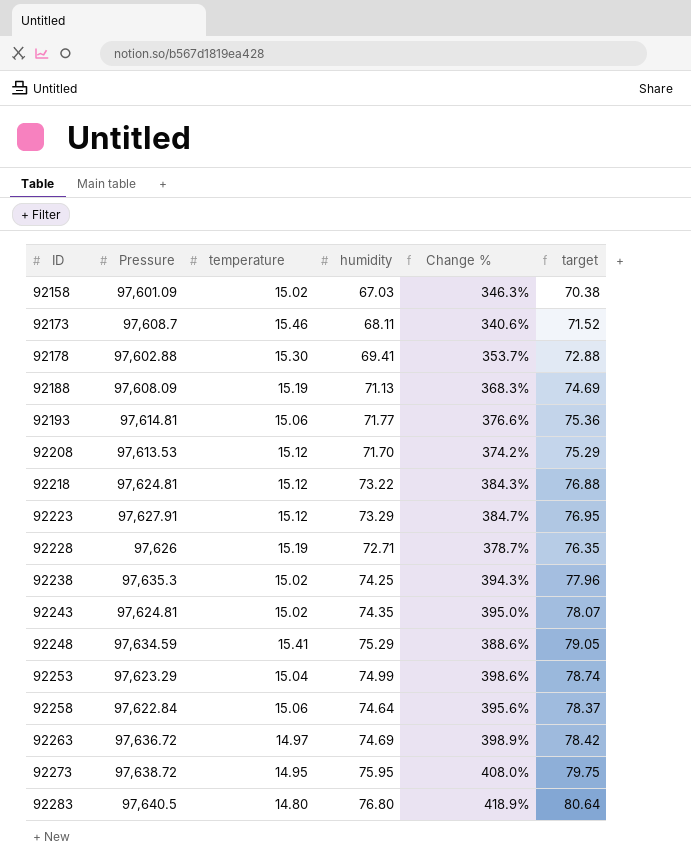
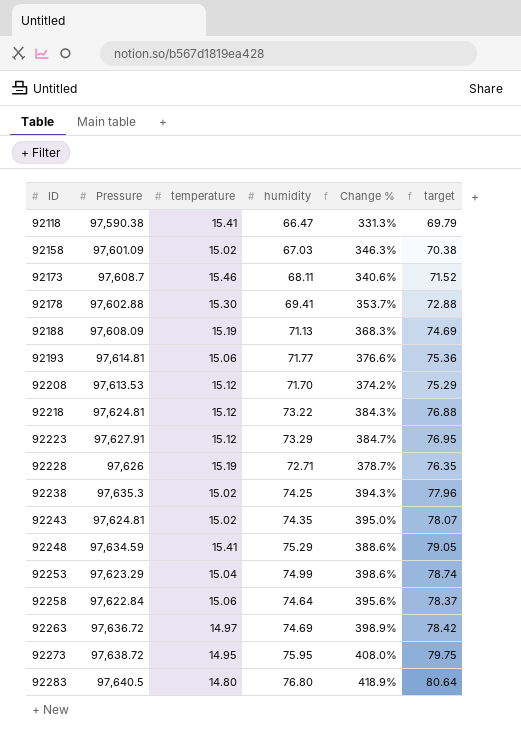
row 92118: none -> 97,590.38 | 15.41 | 66.47 | 331.3% | 69.79

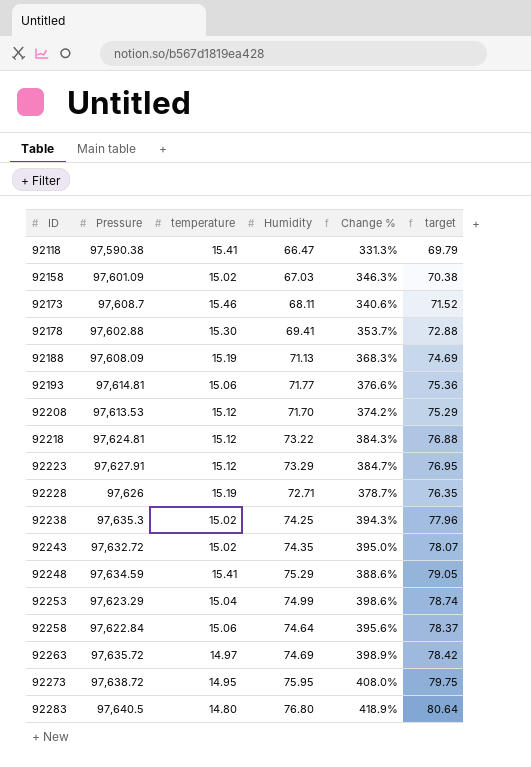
column name: humidity -> Humidity
92243 | Pressure: 97,624.81 -> 97,632.72
92263 | Pressure: 97,636.72 -> 97,635.72

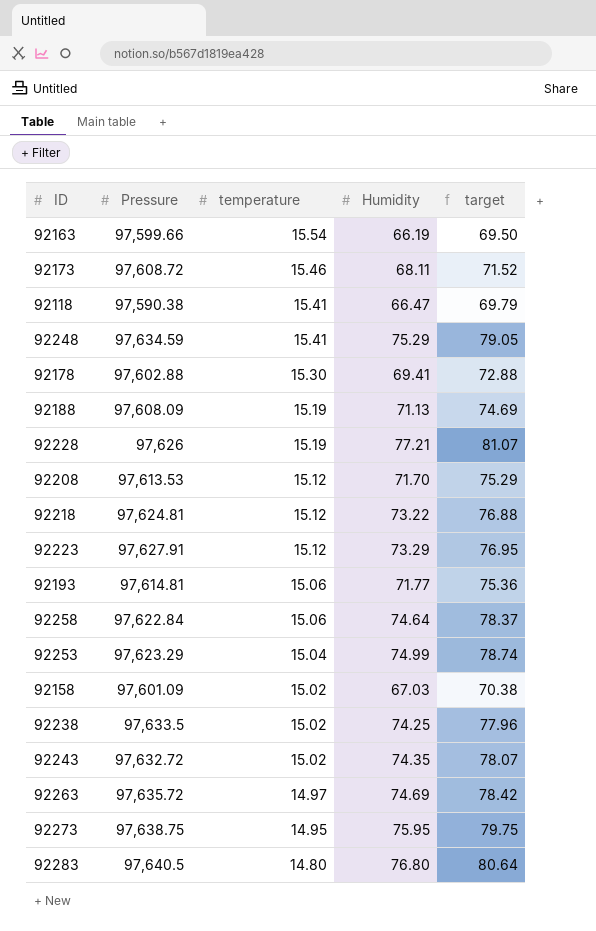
row order: ID ascending -> temperature descending
column Change % | formula: ([Humidity] - [temperature]) / [temperature] -> none
row 92163: none -> 97,599.66 | 15.54 | 66.19 | 69.50
92173 | Pressure: 97,608.7 -> 97,608.72
92228 | Humidity: 72.71 -> 77.21
92228 | target: 76.35 -> 81.07
92238 | Pressure: 97,635.3 -> 97,633.5
92273 | Pressure: 97,638.72 -> 97,638.75

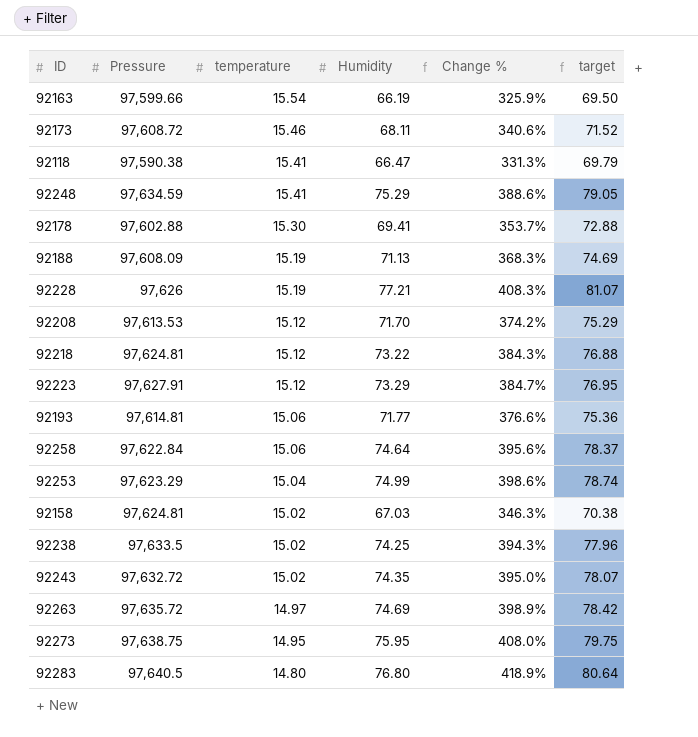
column Change % | formula: none -> ([Humidity] - [temperature]) / [temperature]
92158 | Pressure: 97,601.09 -> 97,624.81

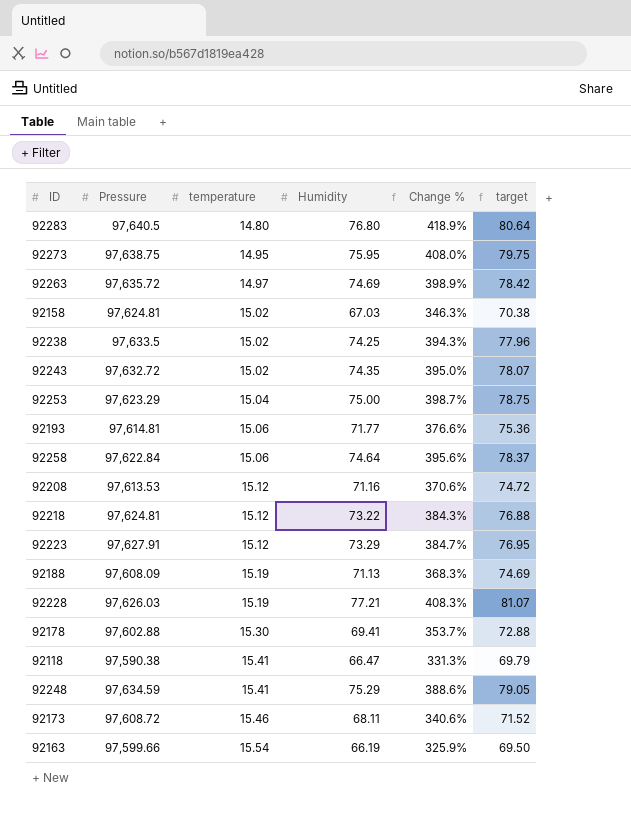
row order: temperature descending -> temperature ascending
92253 | Humidity: 74.99 -> 75.00
92253 | Change %: 398.6% -> 398.7%
92253 | target: 78.74 -> 78.75
92208 | Humidity: 71.70 -> 71.16
92208 | Change %: 374.2% -> 370.6%
92208 | target: 75.29 -> 74.72
92228 | Pressure: 97,626 -> 97,626.03

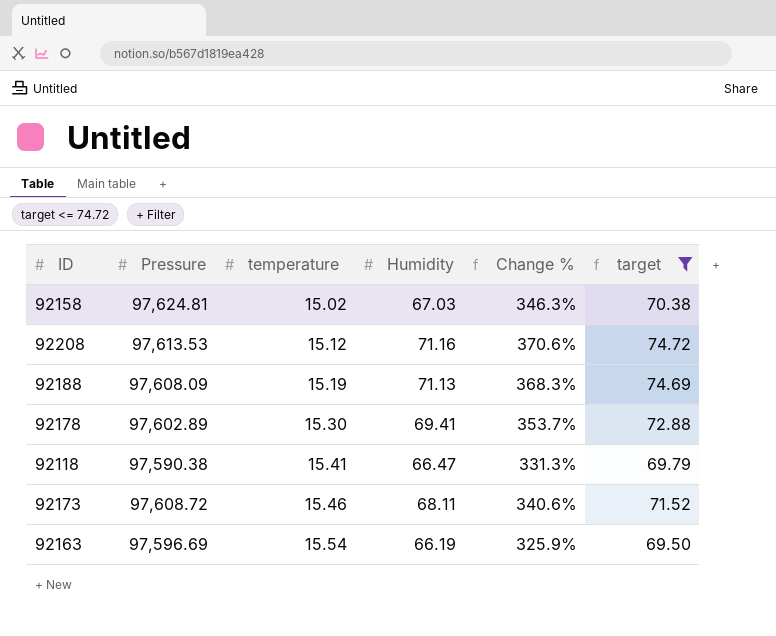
filter: none -> target <= 74.72
92178 | Pressure: 97,602.88 -> 97,602.89
92163 | Pressure: 97,599.66 -> 97,596.69

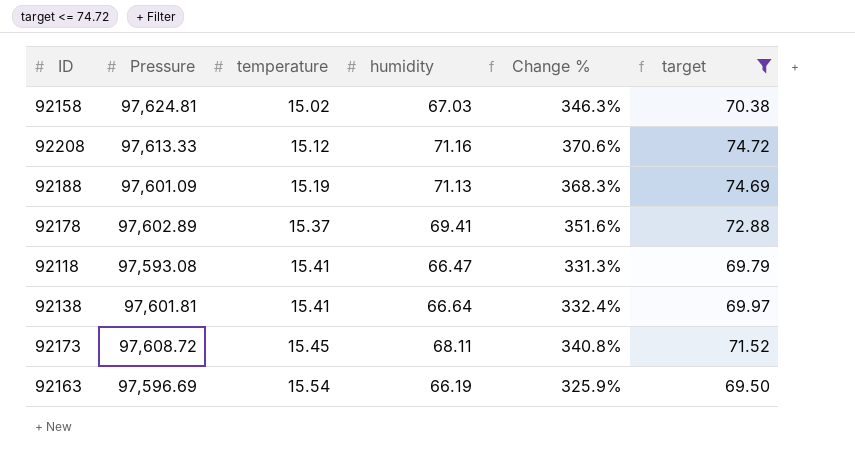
column name: Humidity -> humidity
92208 | Pressure: 97,613.53 -> 97,613.33
92188 | Pressure: 97,608.09 -> 97,601.09
92178 | temperature: 15.30 -> 15.37
92178 | Change %: 353.7% -> 351.6%
92118 | Pressure: 97,590.38 -> 97,593.08
row 92138: none -> 97,601.81 | 15.41 | 66.64 | 332.4% | 69.97
92173 | temperature: 15.46 -> 15.45
92173 | Change %: 340.6% -> 340.8%

